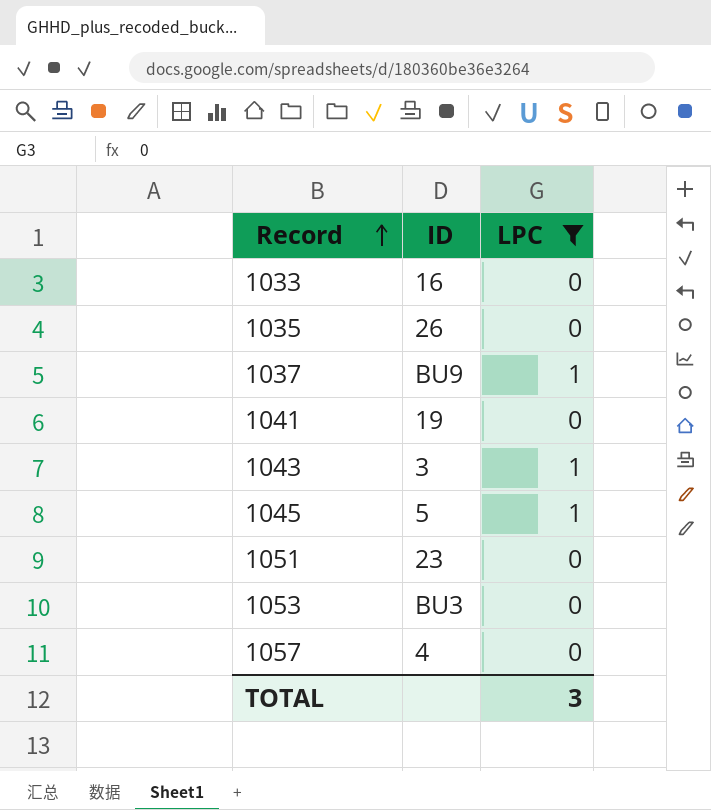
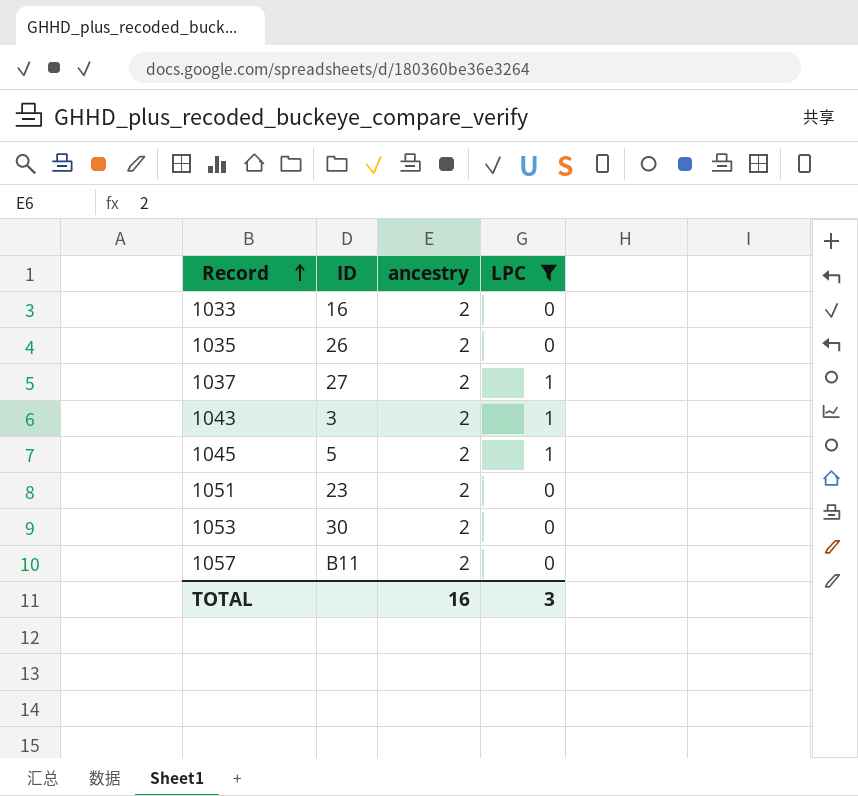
column ancestry | position: none -> 3
row 1041: 19 | 0 -> none
1037 | ID: BU9 -> 27
1053 | ID: BU3 -> 30
1057 | ID: 4 -> B11

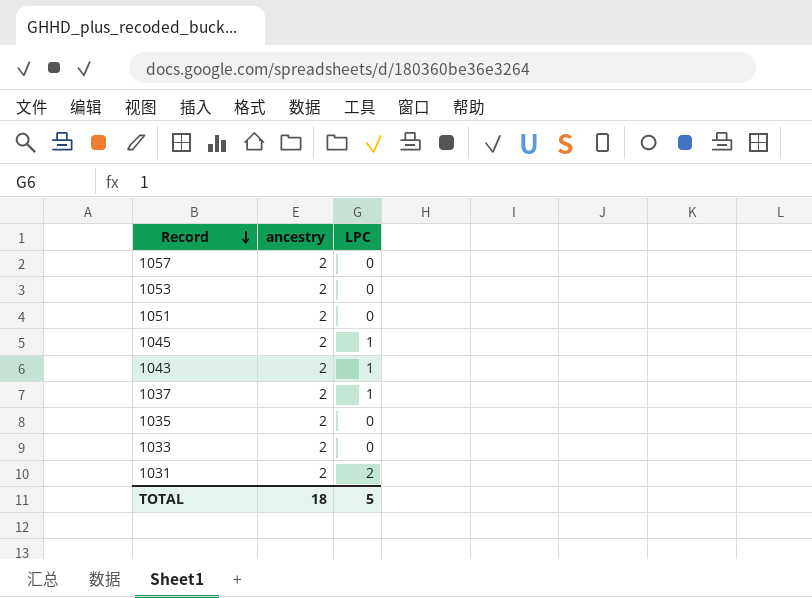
filter: LPC != 2 -> none
row order: Record ascending -> Record descending
column ID | position: 2 -> none
TOTAL | ancestry: 16 -> 18
TOTAL | LPC: 3 -> 5

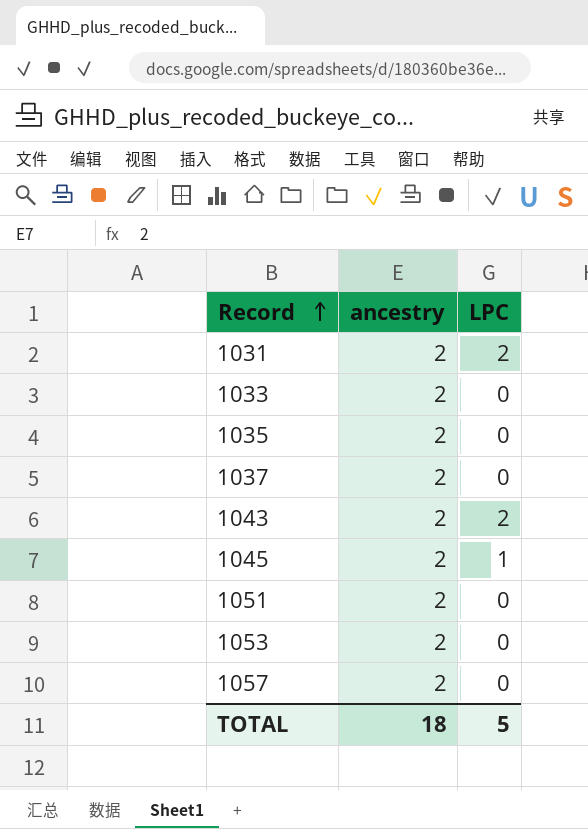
row order: Record descending -> Record ascending
1037 | LPC: 1 -> 0
1043 | LPC: 1 -> 2

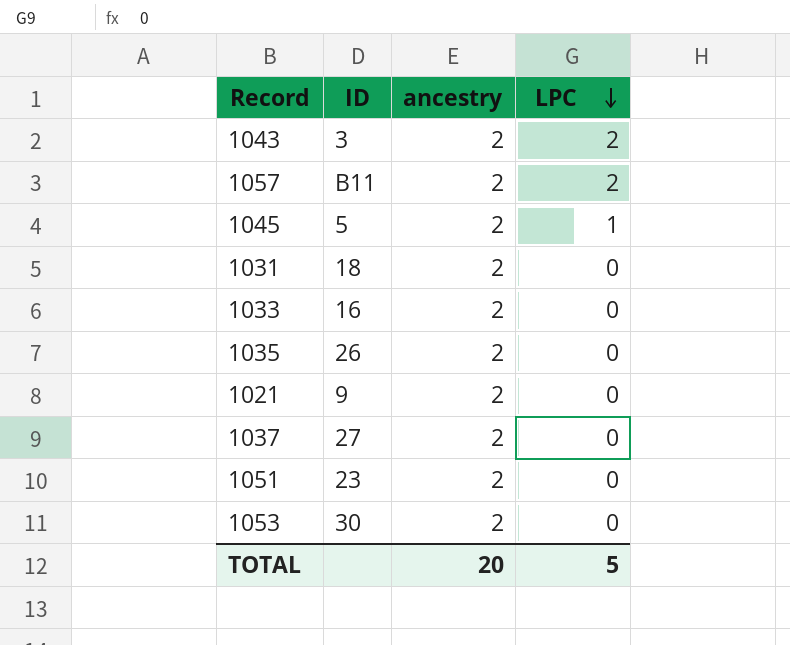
row order: Record ascending -> LPC descending
column ID | position: none -> 2
1057 | LPC: 0 -> 2
1031 | LPC: 2 -> 0
row 1021: none -> 9 | 2 | 0
TOTAL | ancestry: 18 -> 20

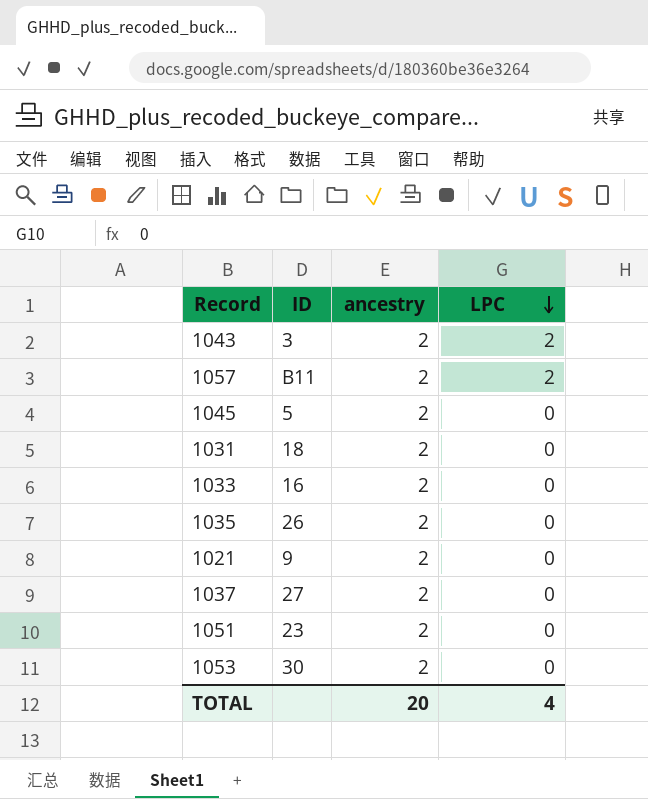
1045 | LPC: 1 -> 0
TOTAL | LPC: 5 -> 4

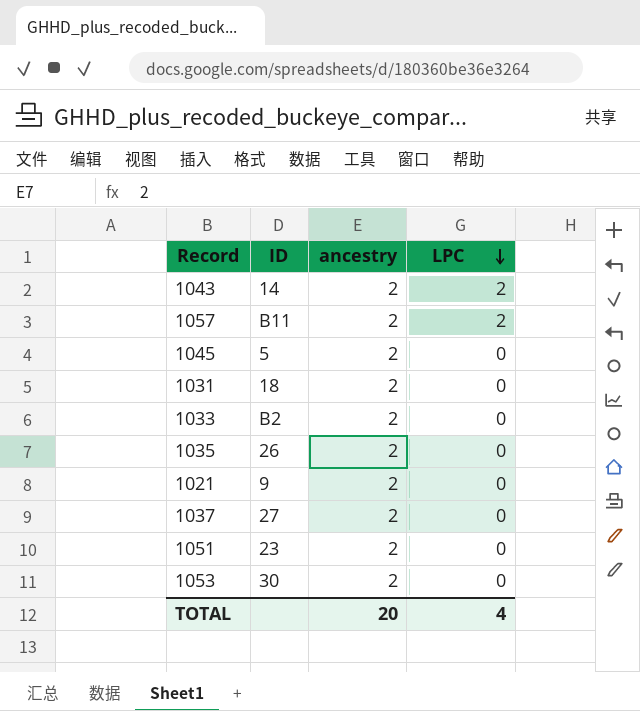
1043 | ID: 3 -> 14
1033 | ID: 16 -> B2

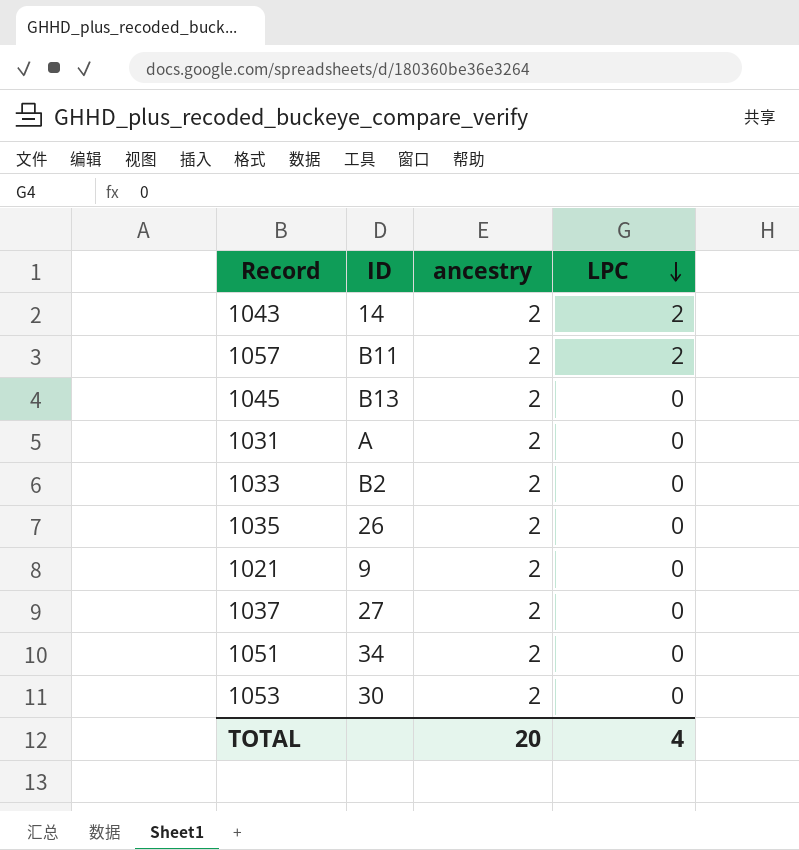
1045 | ID: 5 -> B13
1031 | ID: 18 -> A
1051 | ID: 23 -> 34

